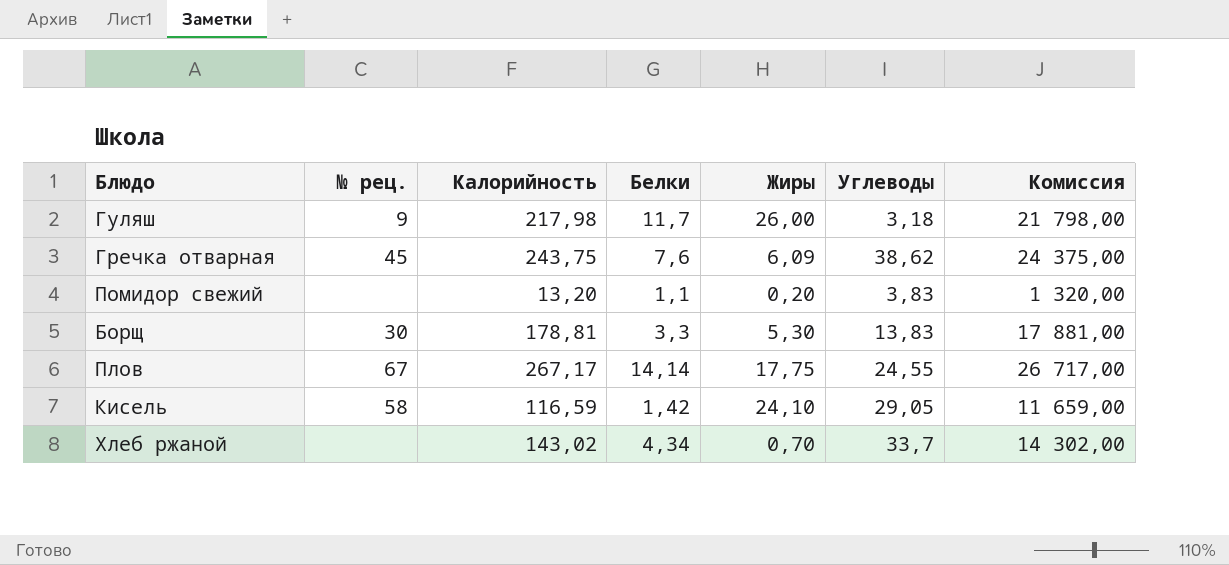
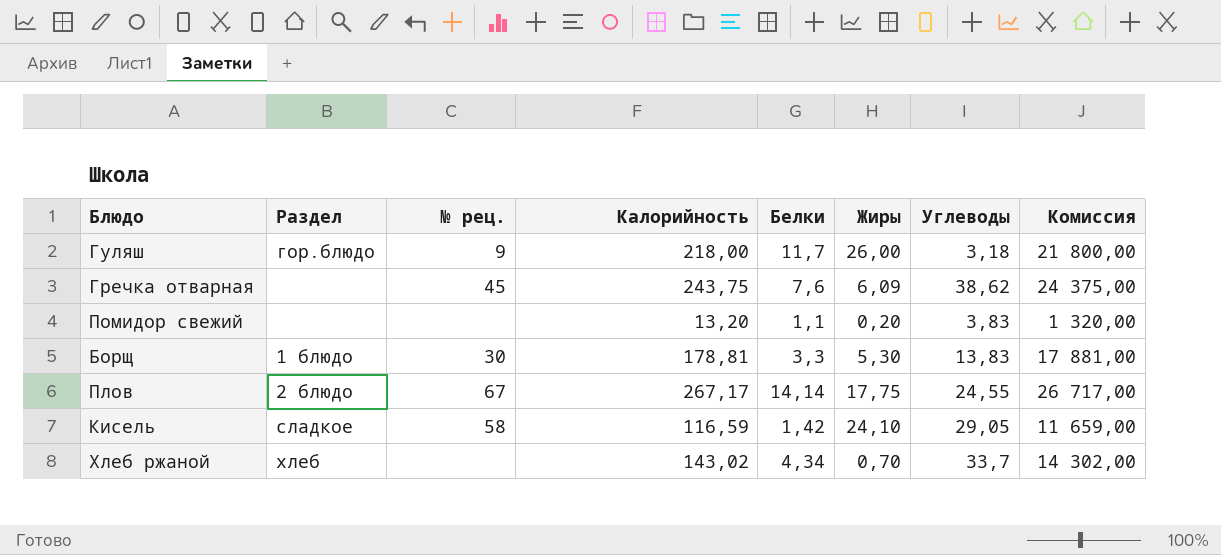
column Раздел | position: none -> 2
Гуляш | Калорийность: 217,98 -> 218,00
Гуляш | Комиссия: 21 798,00 -> 21 800,00

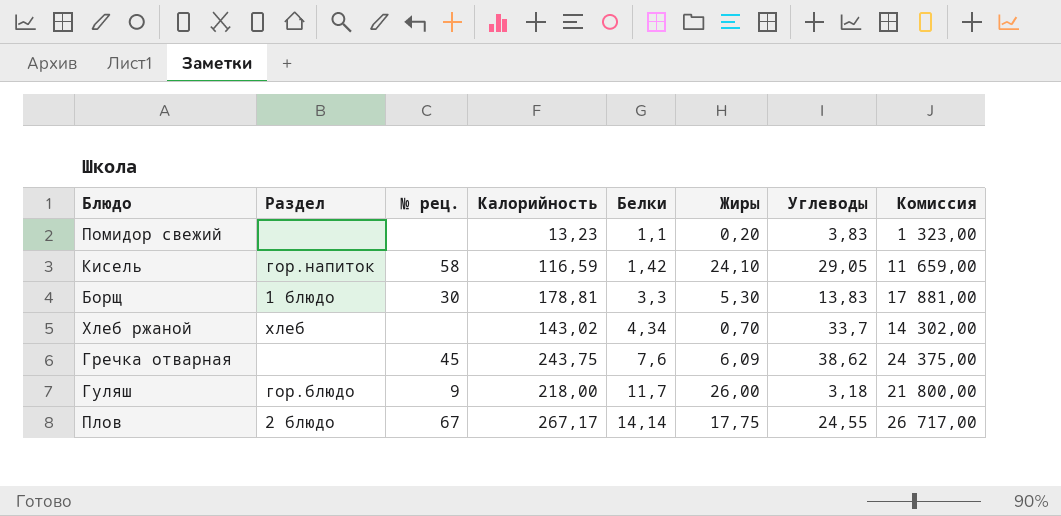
row order: none -> Белки ascending
Помидор свежий | Калорийность: 13,20 -> 13,23
Помидор свежий | Комиссия: 1 320,00 -> 1 323,00
Кисель | Раздел: сладкое -> гор.напиток

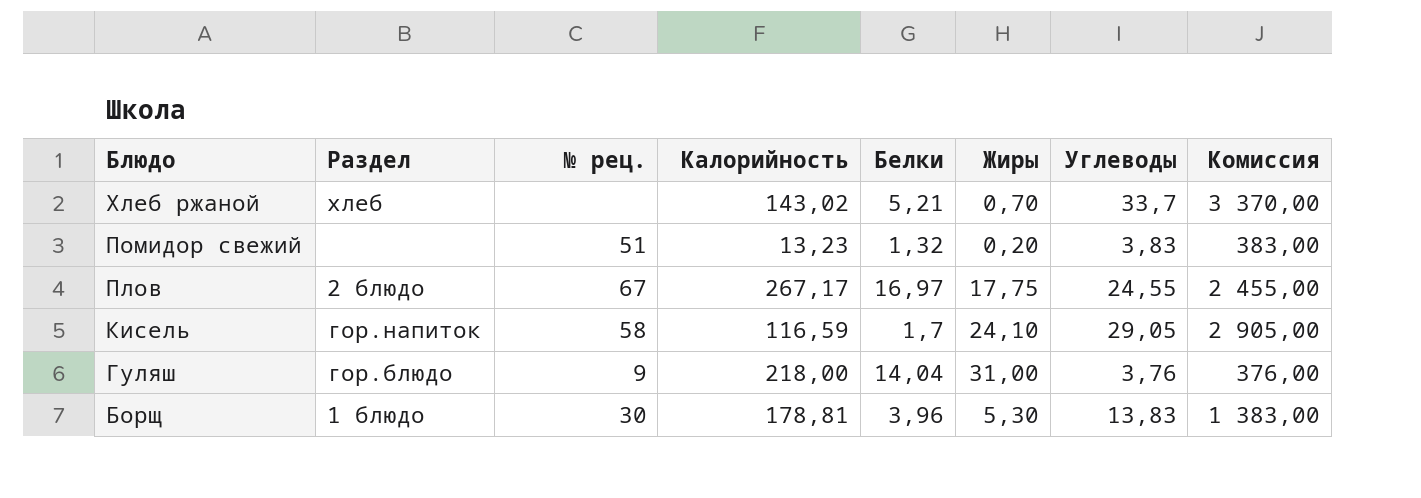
row order: Белки ascending -> Блюдо descending
column Комиссия | formula: [Калорийность] * 100 -> [Углеводы] * 100
row Гречка отварная: none | 45 | 243,75 | 7,6 | 6,09 | 38,62 | 24 375,00 -> none
Хлеб ржаной | Белки: 4,34 -> 5,21
Помидор свежий | № рец.: none -> 51
Помидор свежий | Белки: 1,1 -> 1,32
Плов | Белки: 14,14 -> 16,97
Кисель | Белки: 1,42 -> 1,7
Гуляш | Белки: 11,7 -> 14,04
Гуляш | Жиры: 26,00 -> 31,00
Гуляш | Углеводы: 3,18 -> 3,76
Борщ | Белки: 3,3 -> 3,96

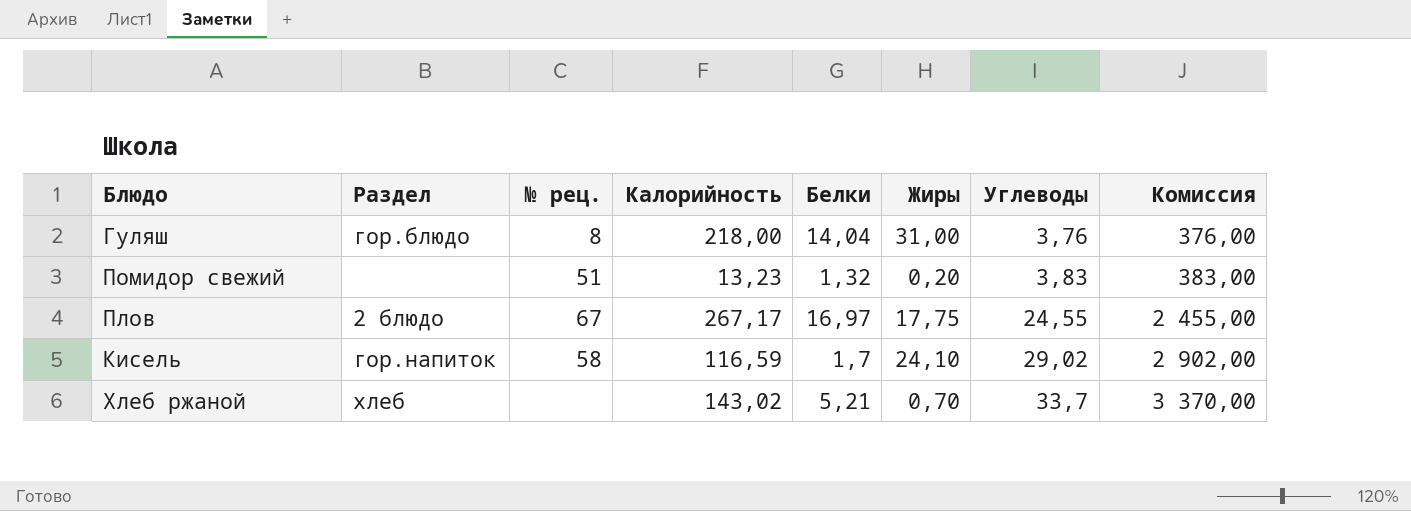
row order: Блюдо descending -> Углеводы ascending
row Борщ: 1 блюдо | 30 | 178,81 | 3,96 | 5,30 | 13,83 | 1 383,00 -> none
Гуляш | № рец.: 9 -> 8
Кисель | Углеводы: 29,05 -> 29,02
Кисель | Комиссия: 2 905,00 -> 2 902,00

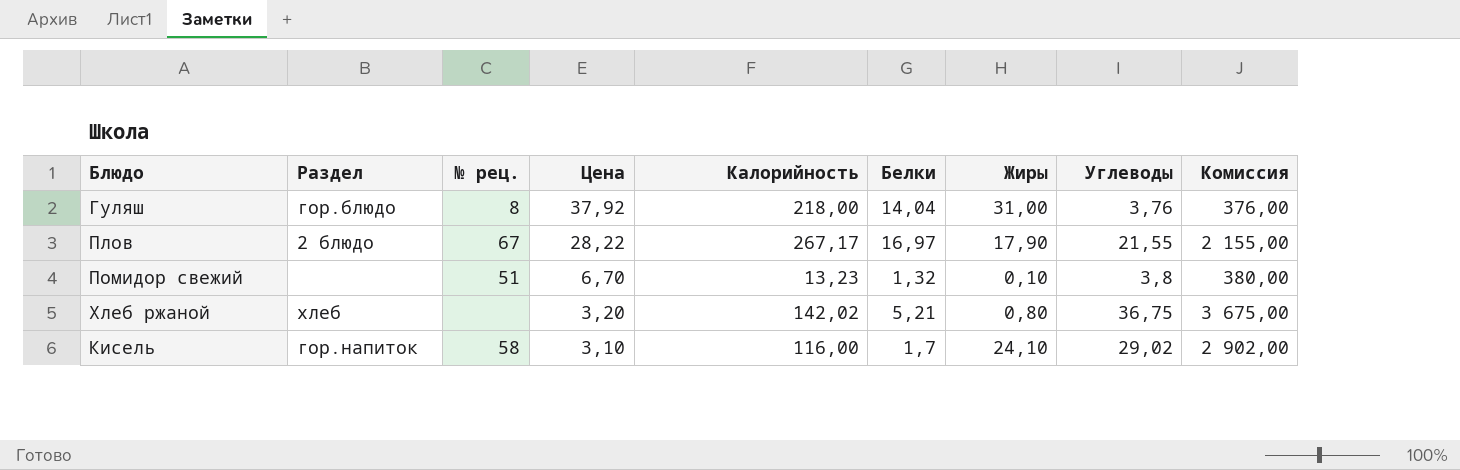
row order: Углеводы ascending -> Цена descending
column Цена | position: none -> 4
Плов | Жиры: 17,75 -> 17,90
Плов | Углеводы: 24,55 -> 21,55
Плов | Комиссия: 2 455,00 -> 2 155,00
Помидор свежий | Жиры: 0,20 -> 0,10
Помидор свежий | Углеводы: 3,83 -> 3,8
Помидор свежий | Комиссия: 383,00 -> 380,00
Хлеб ржаной | Калорийность: 143,02 -> 142,02
Хлеб ржаной | Жиры: 0,70 -> 0,80
Хлеб ржаной | Углеводы: 33,7 -> 36,75
Хлеб ржаной | Комиссия: 3 370,00 -> 3 675,00
Кисель | Калорийность: 116,59 -> 116,00

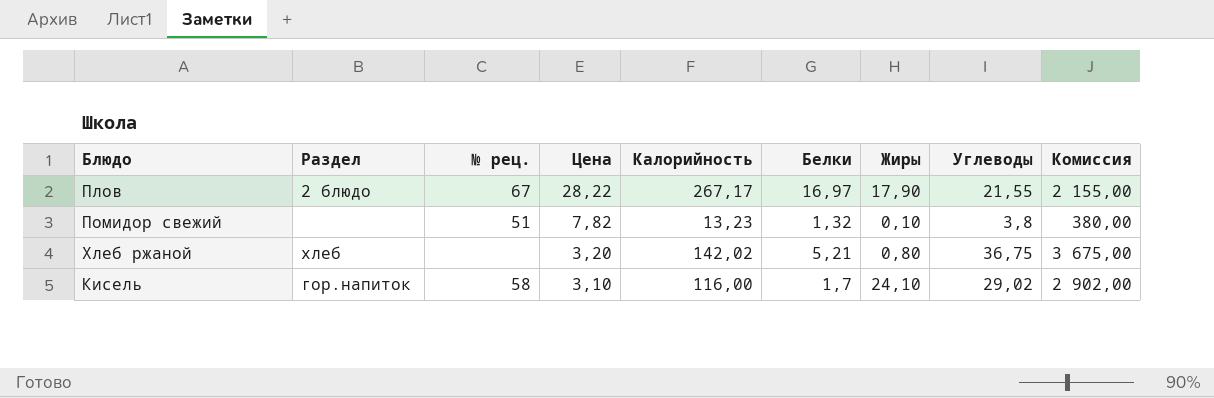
row Гуляш: гор.блюдо | 8 | 37,92 | 218,00 | 14,04 | 31,00 | 3,76 | 376,00 -> none
Помидор свежий | Цена: 6,70 -> 7,82

